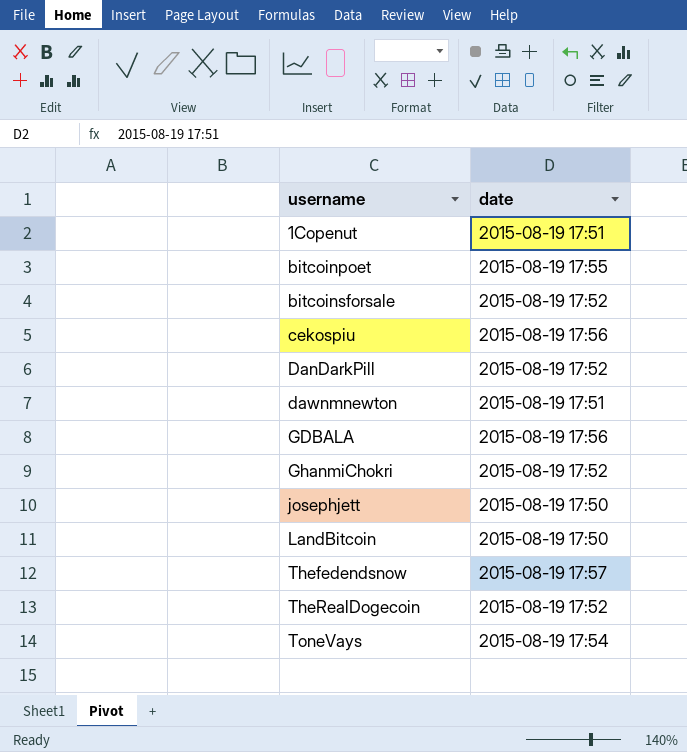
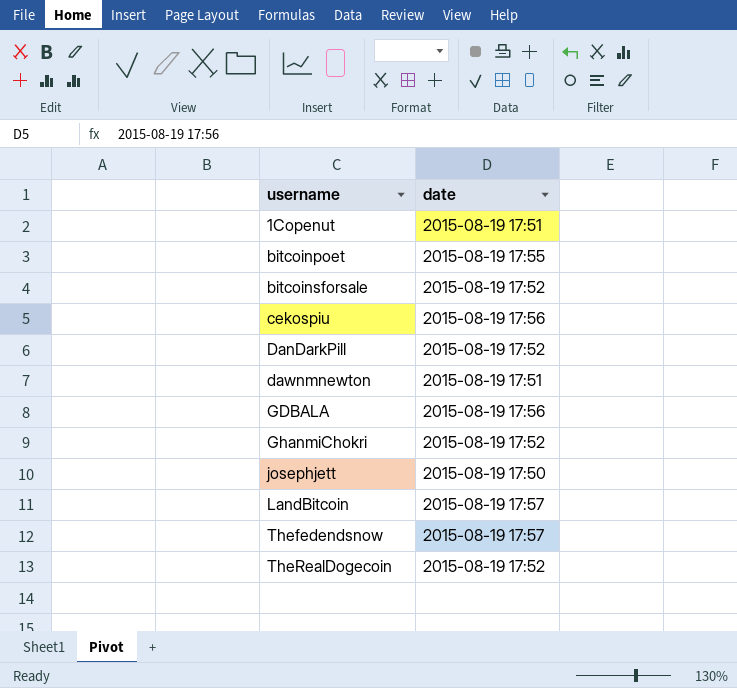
row ToneVays: 2015-08-19 17:54 -> none
LandBitcoin | date: 2015-08-19 17:50 -> 2015-08-19 17:57

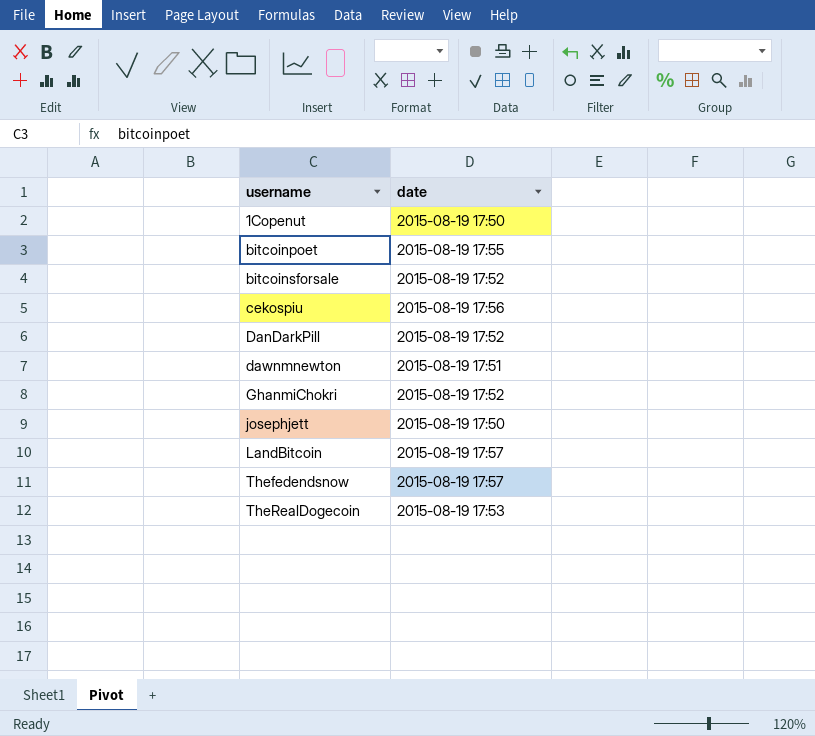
row GDBALA: 2015-08-19 17:56 -> none
1Copenut | date: 2015-08-19 17:51 -> 2015-08-19 17:50
TheRealDogecoin | date: 2015-08-19 17:52 -> 2015-08-19 17:53

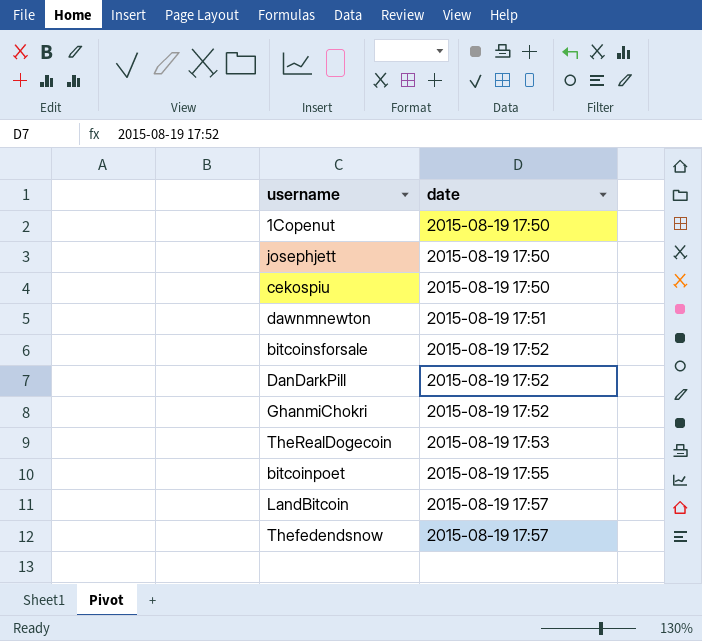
row order: username ascending -> date ascending
cekospiu | date: 2015-08-19 17:56 -> 2015-08-19 17:50

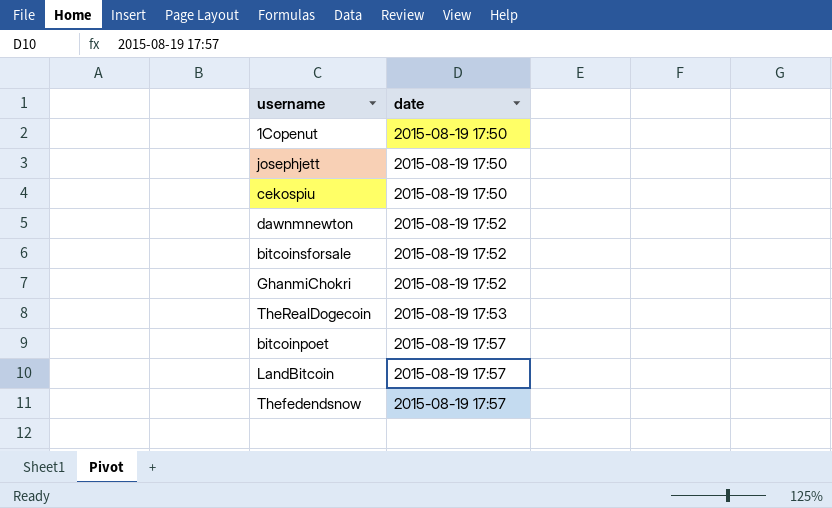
row DanDarkPill: 2015-08-19 17:52 -> none
dawnmnewton | date: 2015-08-19 17:51 -> 2015-08-19 17:52
bitcoinpoet | date: 2015-08-19 17:55 -> 2015-08-19 17:57

